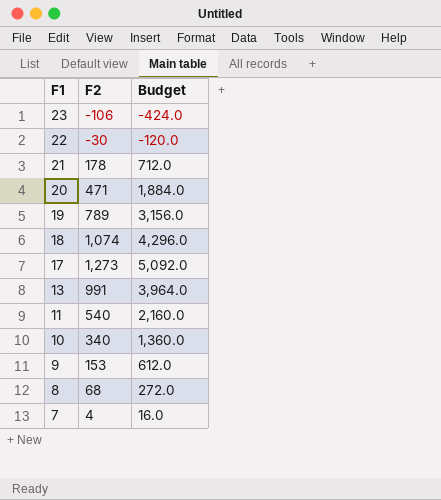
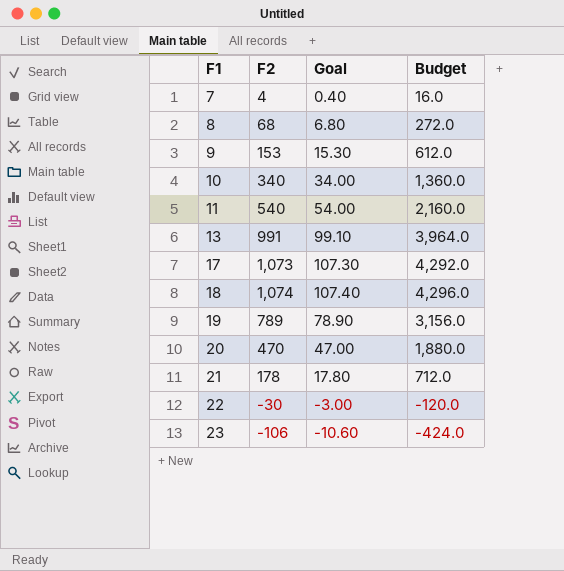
row order: F1 descending -> F1 ascending
column Goal | formula: none -> [F2] * 0.1
17 | F2: 1,273 -> 1,073
17 | Budget: 5,092.0 -> 4,292.0
20 | F2: 471 -> 470
20 | Budget: 1,884.0 -> 1,880.0

